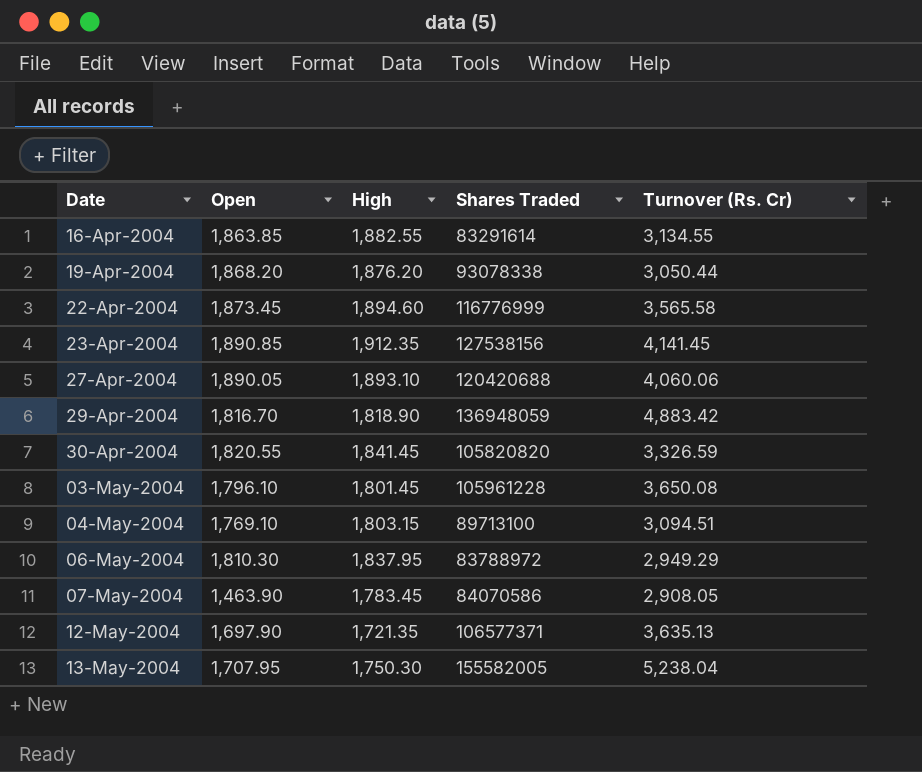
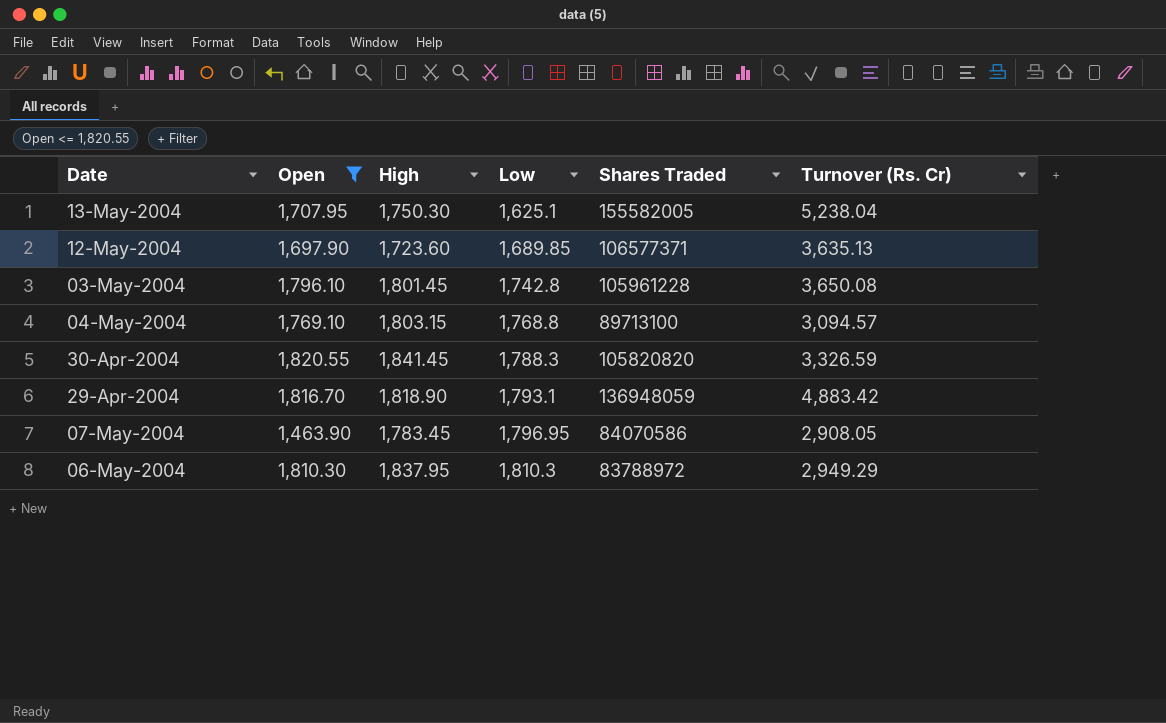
filter: none -> Open <= 1,820.55
row order: Date ascending -> Low ascending
column Low | position: none -> 4
12-May-2004 | High: 1,721.35 -> 1,723.60
04-May-2004 | Turnover (Rs. Cr): 3,094.51 -> 3,094.57

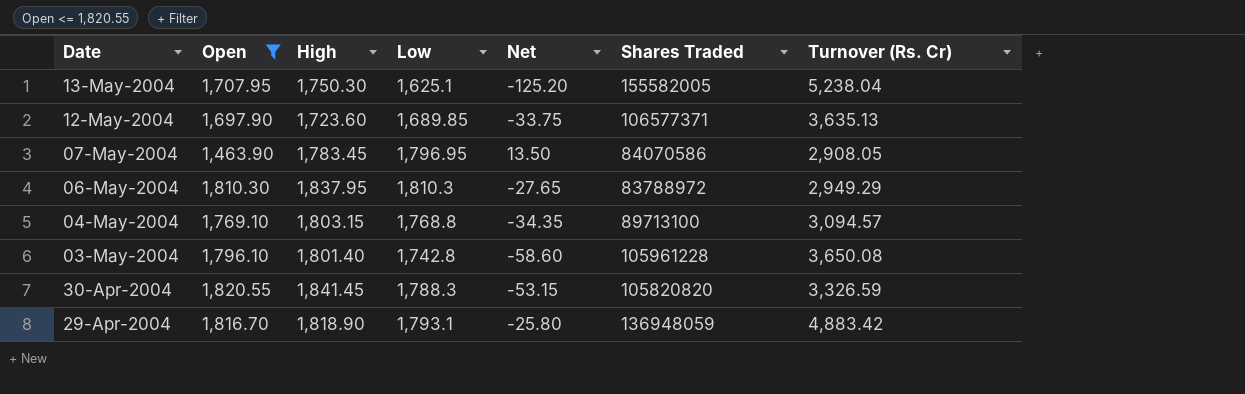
row order: Low ascending -> Date descending
column Net | formula: none -> [Low] - [High]
03-May-2004 | High: 1,801.45 -> 1,801.40

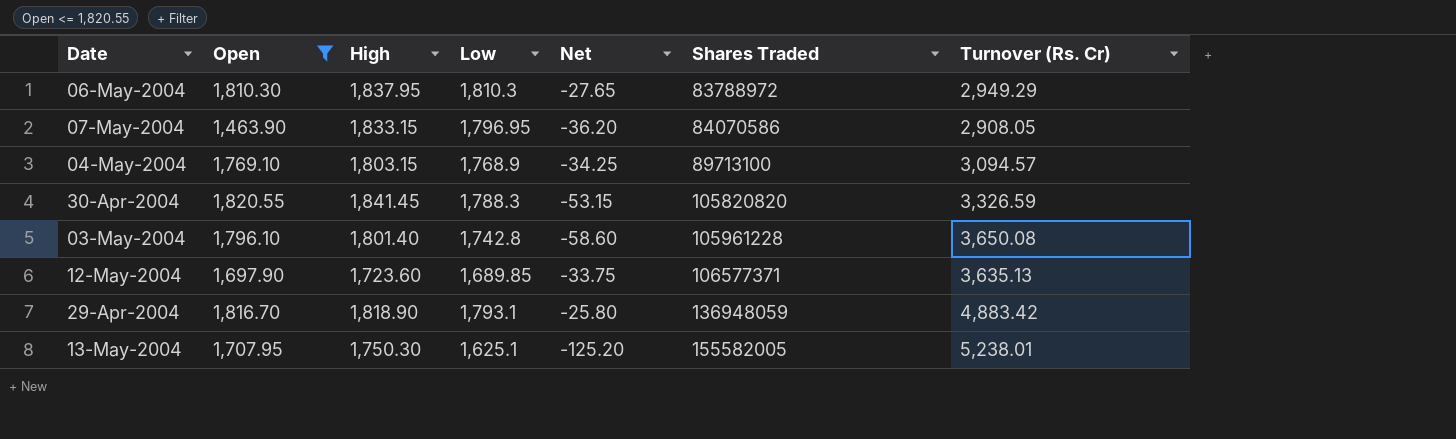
row order: Date descending -> Shares Traded ascending
07-May-2004 | High: 1,783.45 -> 1,833.15
07-May-2004 | Net: 13.50 -> -36.20
04-May-2004 | Low: 1,768.8 -> 1,768.9
04-May-2004 | Net: -34.35 -> -34.25
13-May-2004 | Turnover (Rs. Cr): 5,238.04 -> 5,238.01

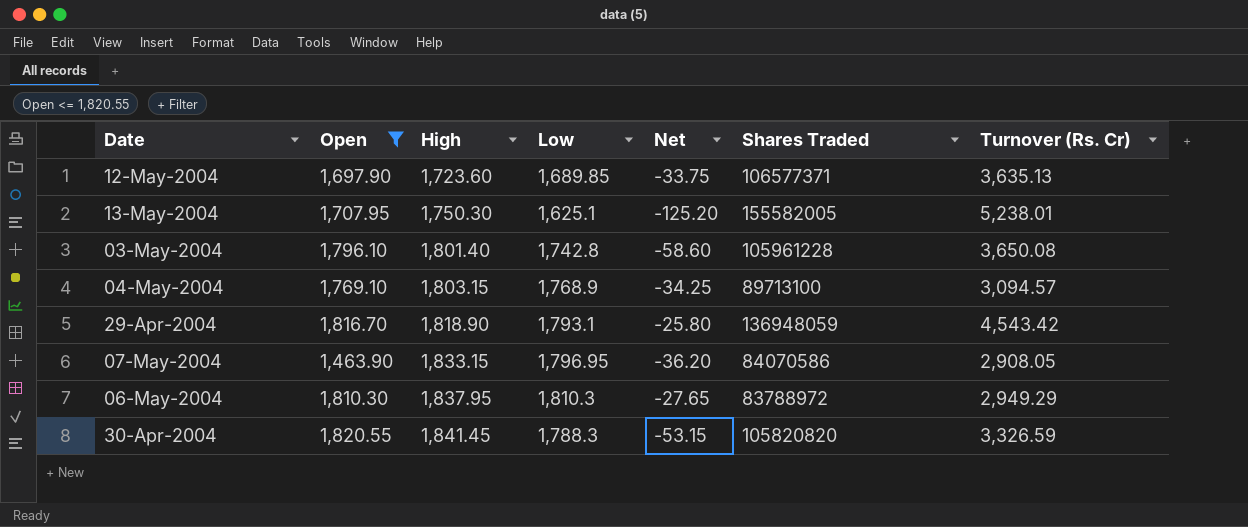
row order: Shares Traded ascending -> High ascending
29-Apr-2004 | Turnover (Rs. Cr): 4,883.42 -> 4,543.42

